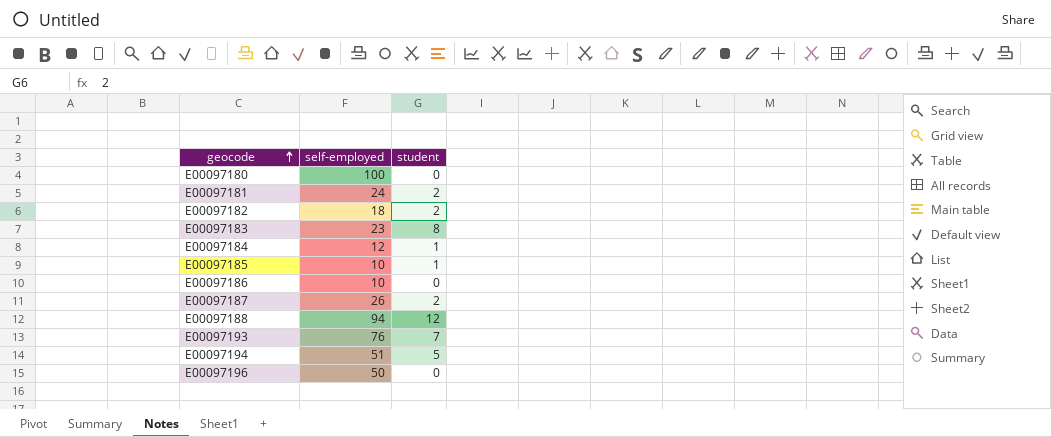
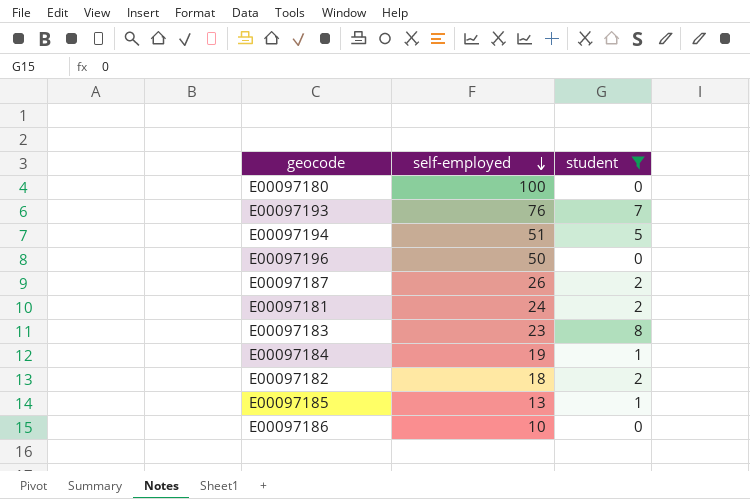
filter: none -> student != 12
row order: geocode ascending -> self-employed descending
E00097184 | self-employed: 12 -> 19
E00097185 | self-employed: 10 -> 13

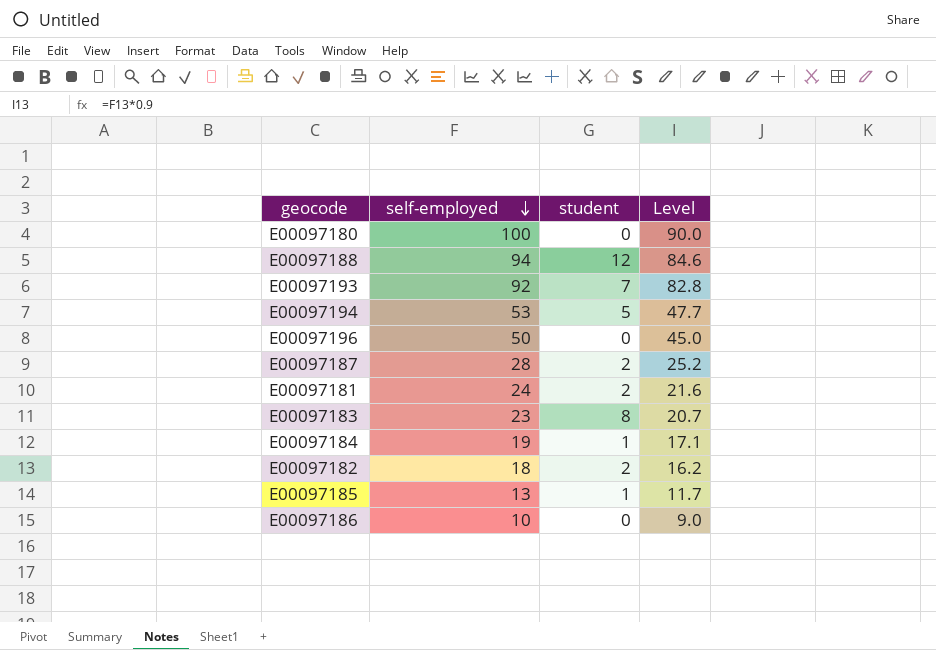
filter: student != 12 -> none
column Level | formula: none -> [self-employed] * 0.9
E00097193 | self-employed: 76 -> 92
E00097194 | self-employed: 51 -> 53
E00097187 | self-employed: 26 -> 28

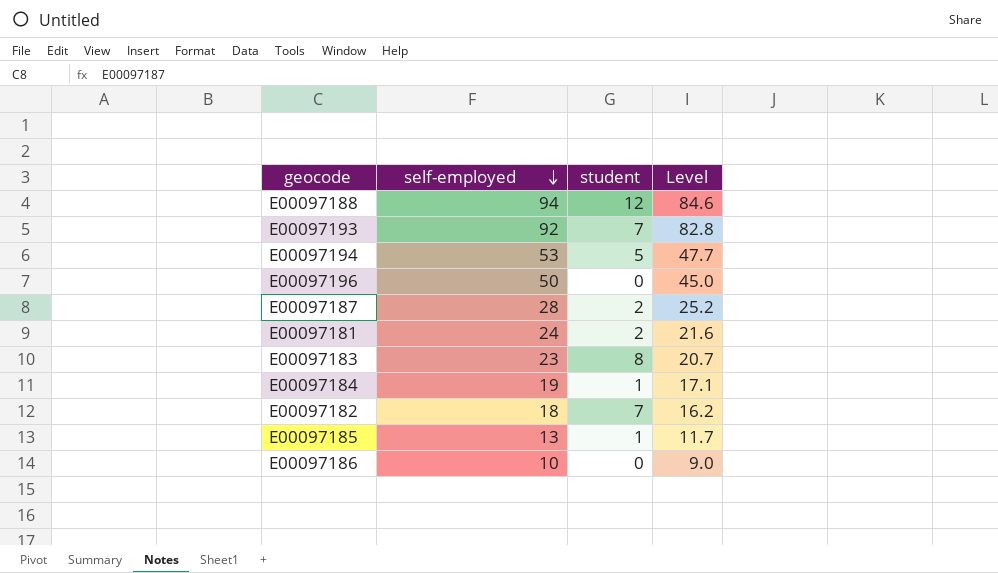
row E00097180: 100 | 0 | 90.0 -> none
E00097182 | student: 2 -> 7

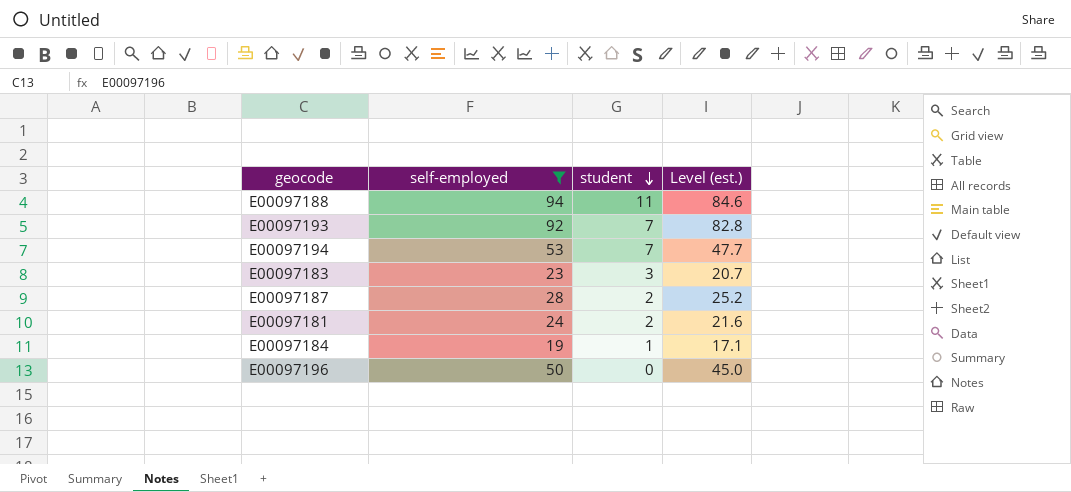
filter: none -> self-employed >= 19
row order: self-employed descending -> student descending
column name: Level -> Level (est.)
E00097188 | student: 12 -> 11
E00097194 | student: 5 -> 7
E00097183 | student: 8 -> 3

